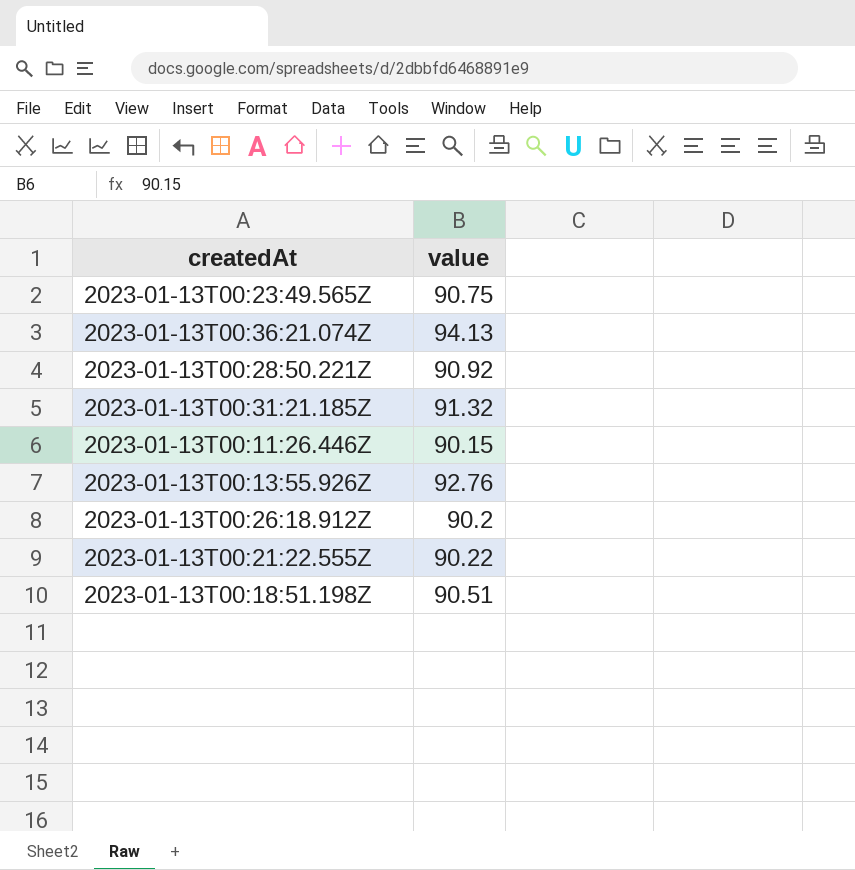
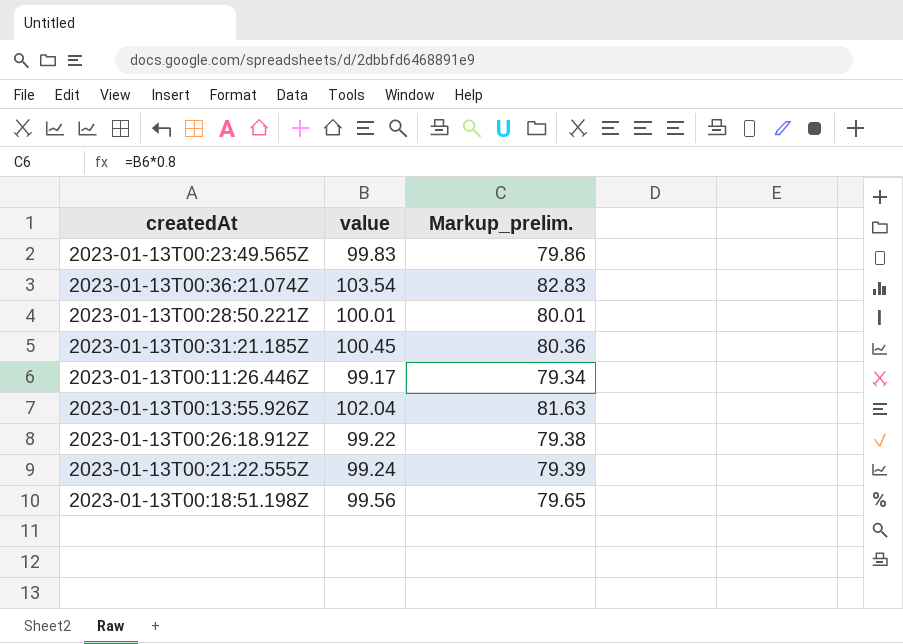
column Markup_prelim. | formula: none -> [value] * 0.8
2023-01-13T00:23:49.565Z | value: 90.75 -> 99.83
2023-01-13T00:36:21.074Z | value: 94.13 -> 103.54
2023-01-13T00:28:50.221Z | value: 90.92 -> 100.01
2023-01-13T00:31:21.185Z | value: 91.32 -> 100.45
2023-01-13T00:11:26.446Z | value: 90.15 -> 99.17
2023-01-13T00:13:55.926Z | value: 92.76 -> 102.04
2023-01-13T00:26:18.912Z | value: 90.2 -> 99.22
2023-01-13T00:21:22.555Z | value: 90.22 -> 99.24
2023-01-13T00:18:51.198Z | value: 90.51 -> 99.56

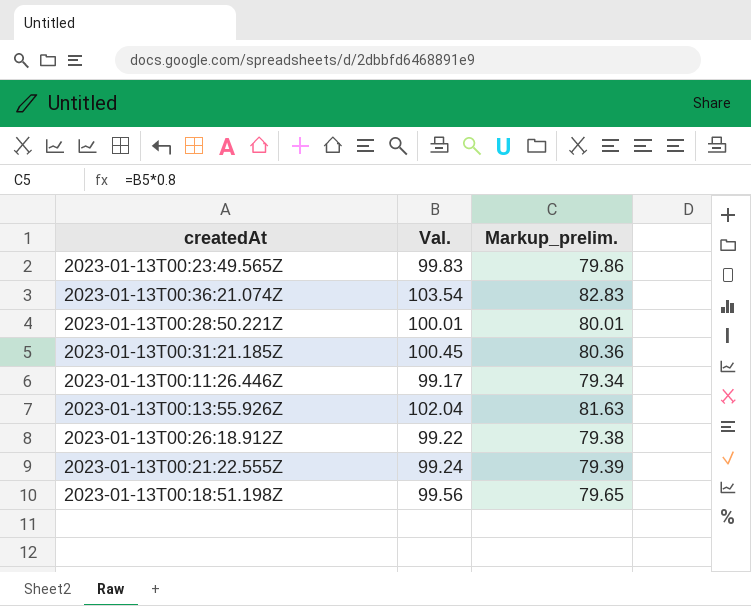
column name: value -> Val.

